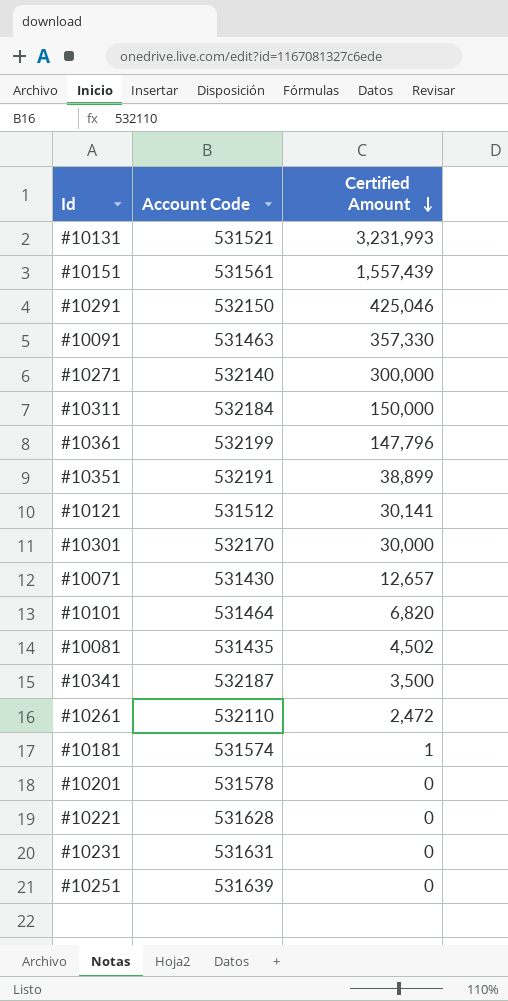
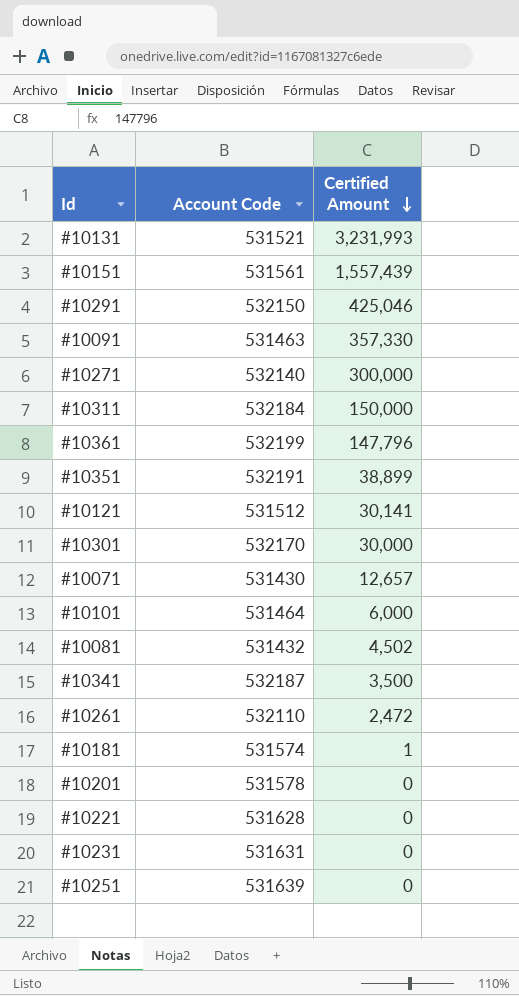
#10101 | Certified Amount: 6,820 -> 6,000
#10081 | Account Code: 531435 -> 531432

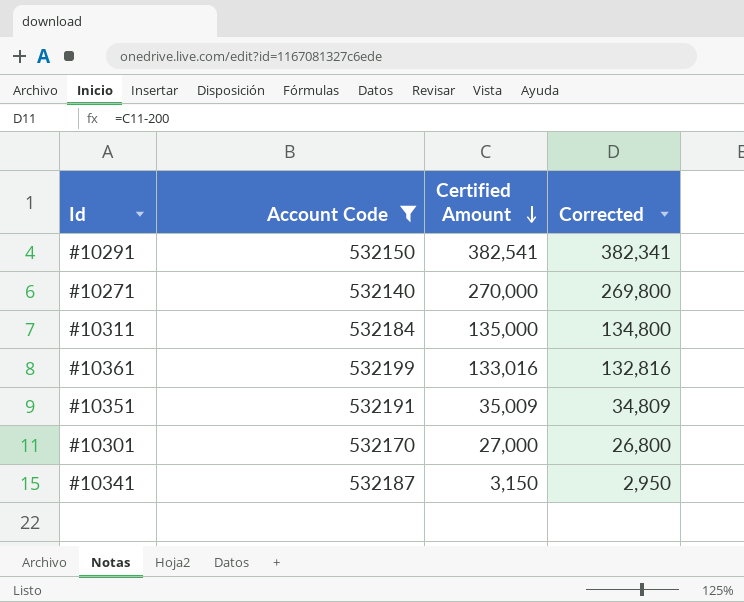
filter: none -> Account Code >= 532140
column Corrected | formula: none -> [Certified Amount] - 200
#10291 | Certified Amount: 425,046 -> 382,541
#10271 | Certified Amount: 300,000 -> 270,000
#10311 | Certified Amount: 150,000 -> 135,000
#10361 | Certified Amount: 147,796 -> 133,016
#10351 | Certified Amount: 38,899 -> 35,009
#10301 | Certified Amount: 30,000 -> 27,000
#10341 | Certified Amount: 3,500 -> 3,150

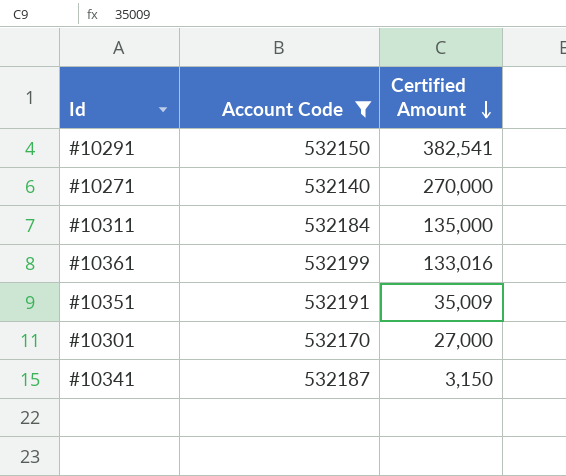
column Corrected | formula: [Certified Amount] - 200 -> none

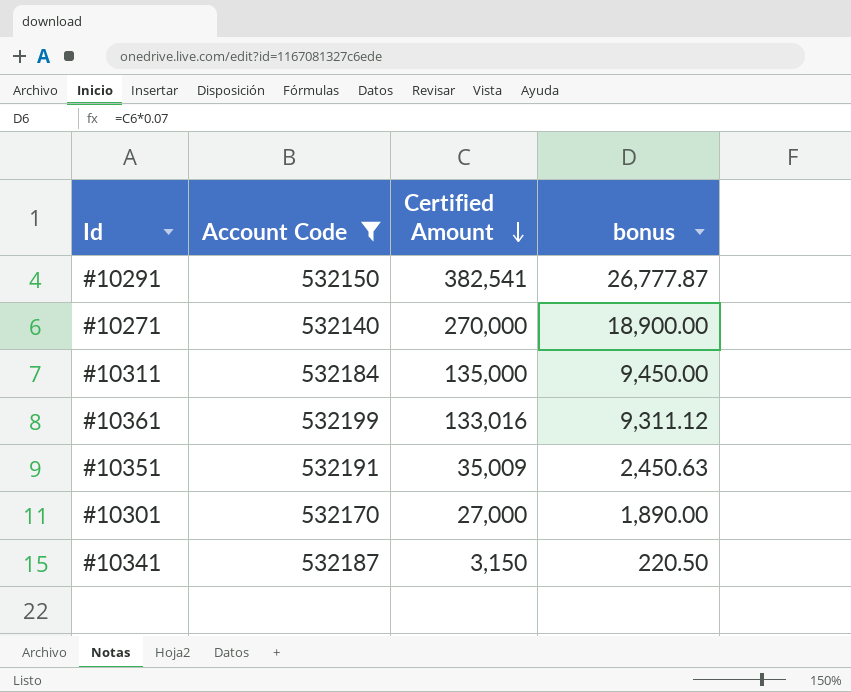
column bonus | formula: none -> [Certified Amount] * 0.07

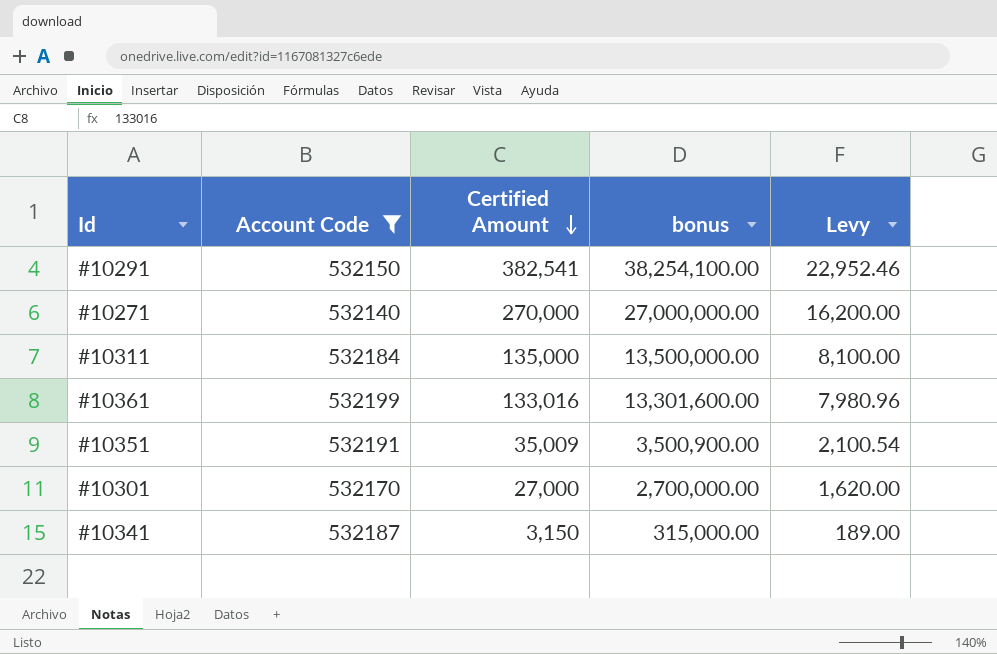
column bonus | formula: [Certified Amount] * 0.07 -> [Certified Amount] * 100
column Levy | formula: none -> [Certified Amount] * 0.06

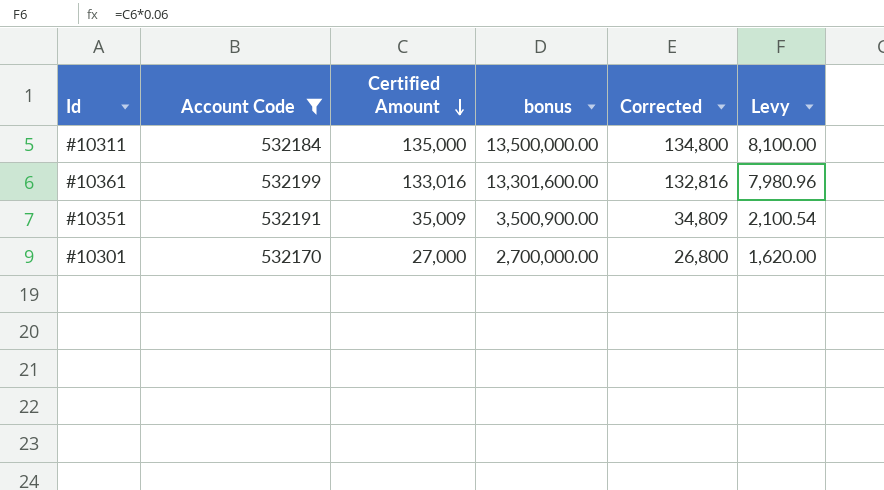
column Corrected | formula: none -> [Certified Amount] - 200
row #10291: 532150 | 382,541 | 38,254,100.00 | 22,952.46 -> none
row #10271: 532140 | 270,000 | 27,000,000.00 | 16,200.00 -> none
row #10341: 532187 | 3,150 | 315,000.00 | 189.00 -> none

